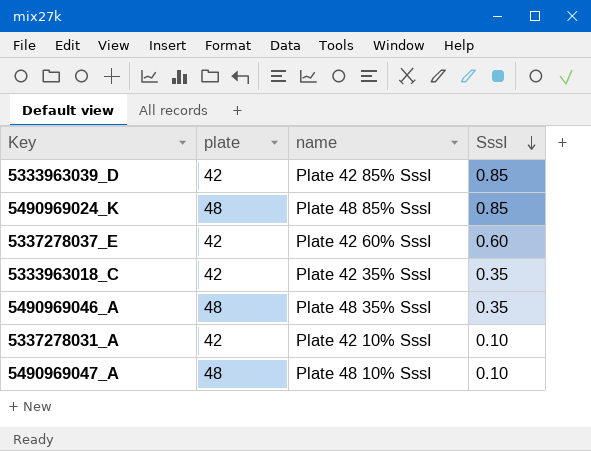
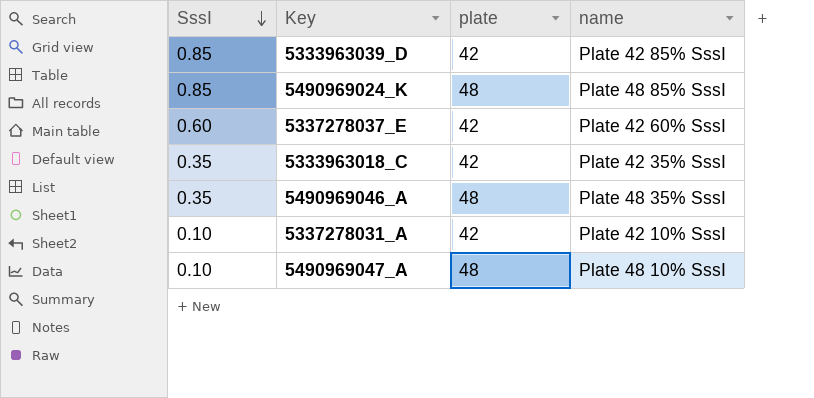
column SssI | position: 4 -> 1

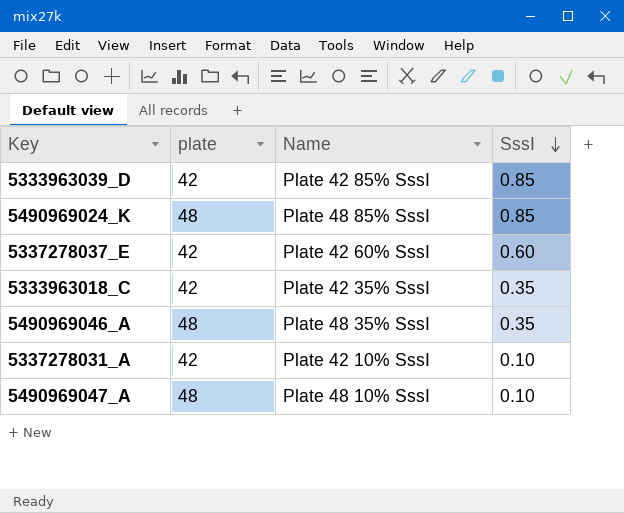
column name: name -> Name
column SssI | position: 1 -> 4

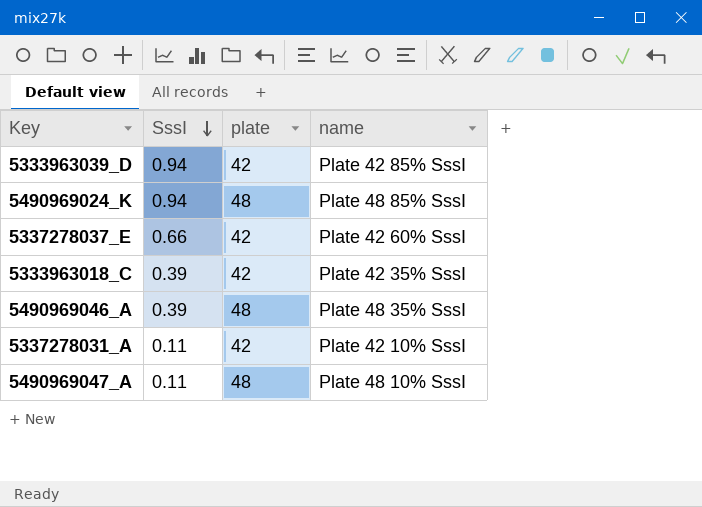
column SssI | position: 4 -> 2
column name: Name -> name
5333963039_D | SssI: 0.85 -> 0.94
5490969024_K | SssI: 0.85 -> 0.94
5337278037_E | SssI: 0.60 -> 0.66
5333963018_C | SssI: 0.35 -> 0.39
5490969046_A | SssI: 0.35 -> 0.39
5337278031_A | SssI: 0.10 -> 0.11
5490969047_A | SssI: 0.10 -> 0.11

